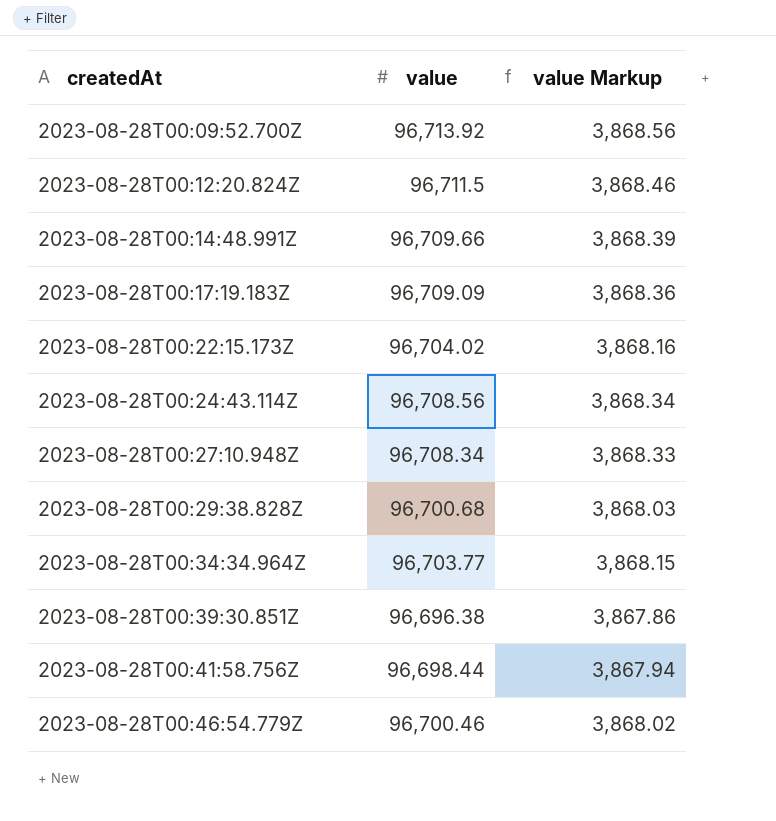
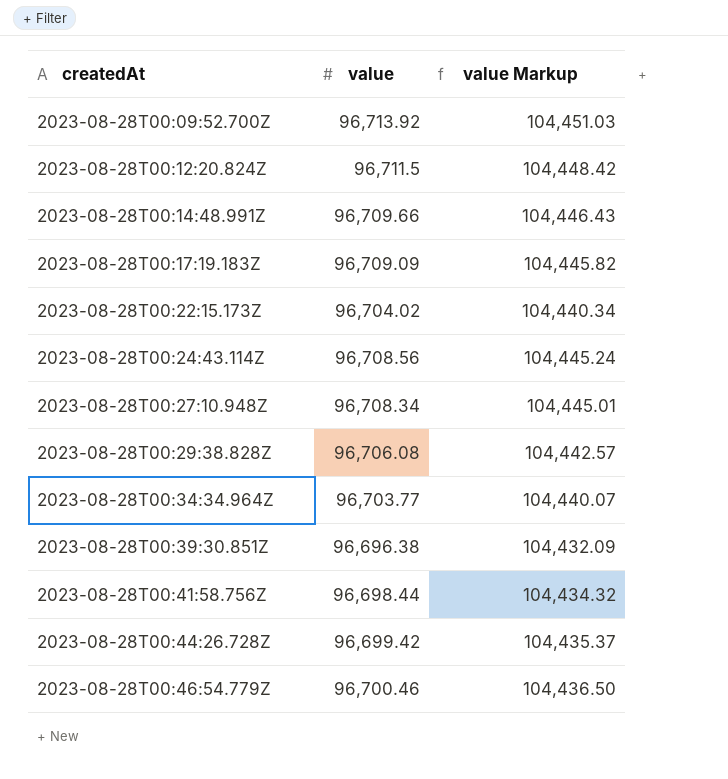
column value Markup | formula: [value] * 0.04 -> [value] * 1.08
2023-08-28T00:29:38.828Z | value: 96,700.68 -> 96,706.08
row 2023-08-28T00:44:26.728Z: none -> 96,699.42 | 104,435.37

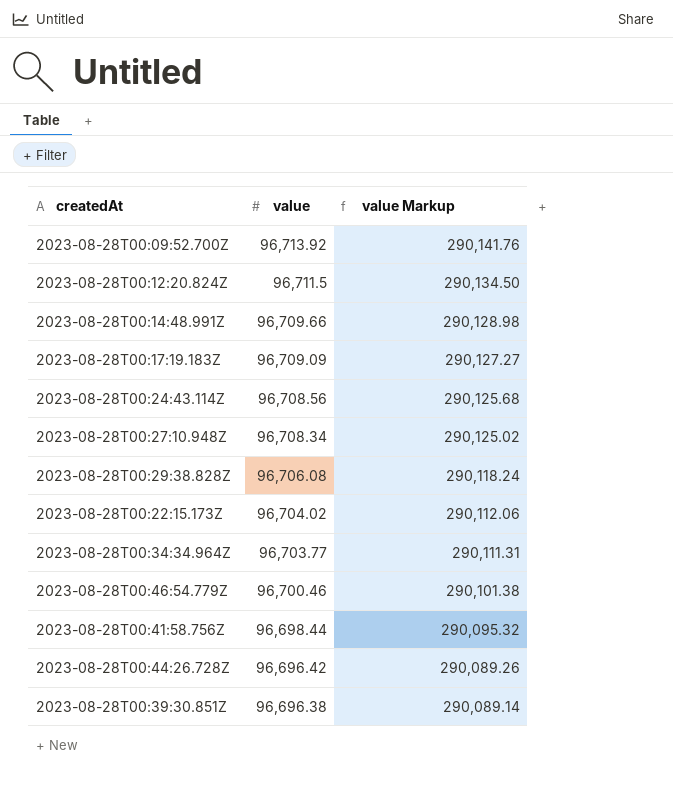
row order: createdAt ascending -> value descending
column value Markup | formula: [value] * 1.08 -> [value] * 3
2023-08-28T00:44:26.728Z | value: 96,699.42 -> 96,696.42

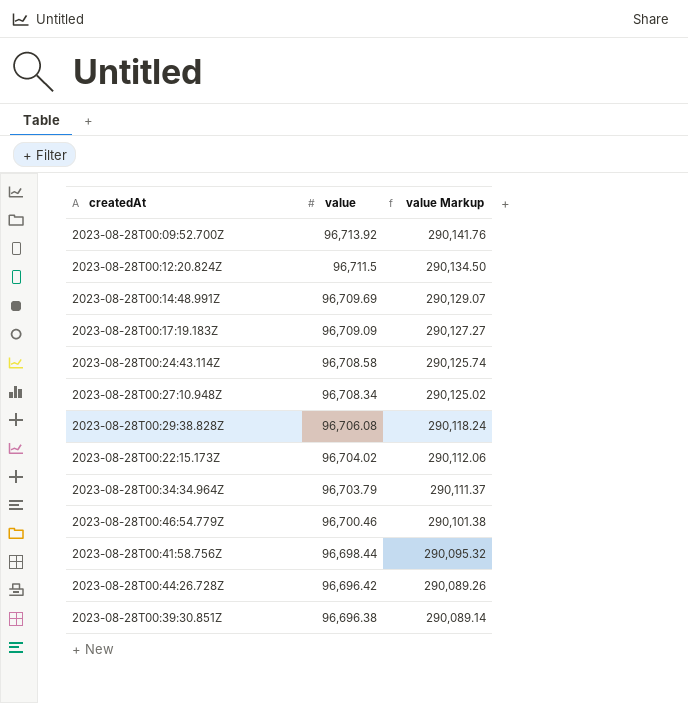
2023-08-28T00:14:48.991Z | value: 96,709.66 -> 96,709.69
2023-08-28T00:14:48.991Z | value Markup: 290,128.98 -> 290,129.07
2023-08-28T00:24:43.114Z | value: 96,708.56 -> 96,708.58
2023-08-28T00:24:43.114Z | value Markup: 290,125.68 -> 290,125.74
2023-08-28T00:34:34.964Z | value: 96,703.77 -> 96,703.79
2023-08-28T00:34:34.964Z | value Markup: 290,111.31 -> 290,111.37

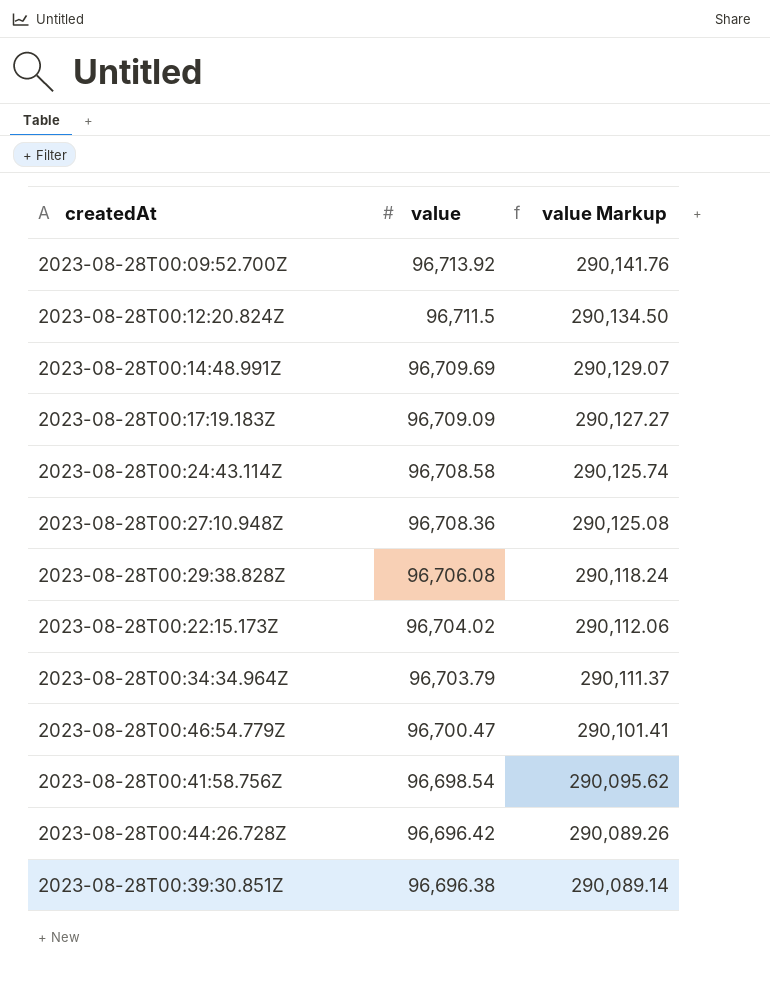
2023-08-28T00:27:10.948Z | value: 96,708.34 -> 96,708.36
2023-08-28T00:27:10.948Z | value Markup: 290,125.02 -> 290,125.08
2023-08-28T00:46:54.779Z | value: 96,700.46 -> 96,700.47
2023-08-28T00:46:54.779Z | value Markup: 290,101.38 -> 290,101.41
2023-08-28T00:41:58.756Z | value: 96,698.44 -> 96,698.54
2023-08-28T00:41:58.756Z | value Markup: 290,095.32 -> 290,095.62

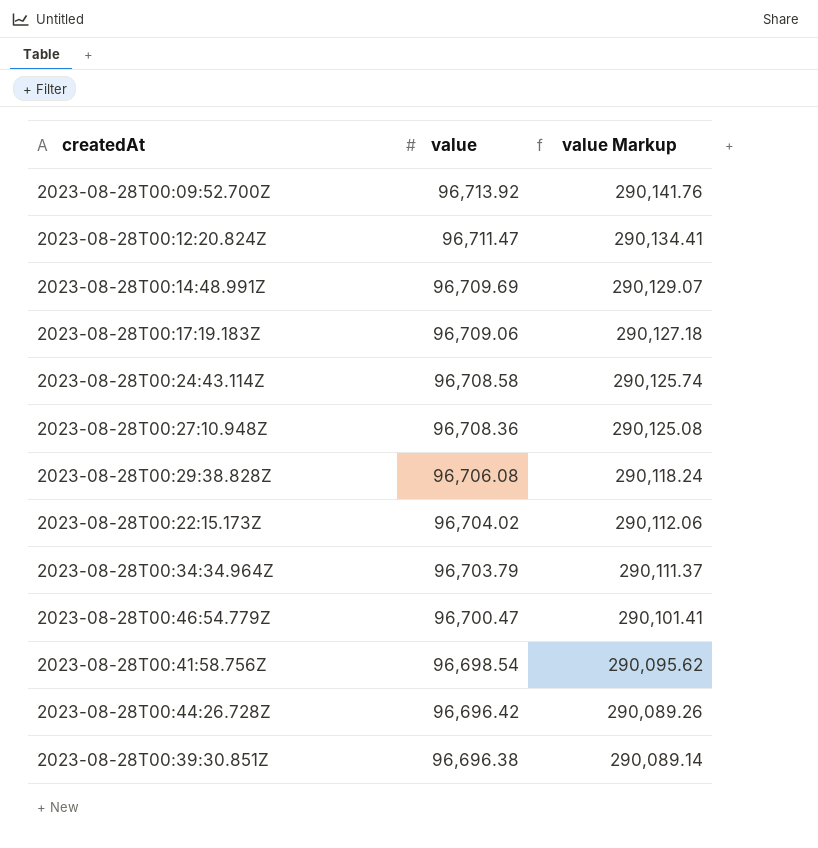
2023-08-28T00:12:20.824Z | value: 96,711.5 -> 96,711.47
2023-08-28T00:12:20.824Z | value Markup: 290,134.50 -> 290,134.41
2023-08-28T00:17:19.183Z | value: 96,709.09 -> 96,709.06
2023-08-28T00:17:19.183Z | value Markup: 290,127.27 -> 290,127.18

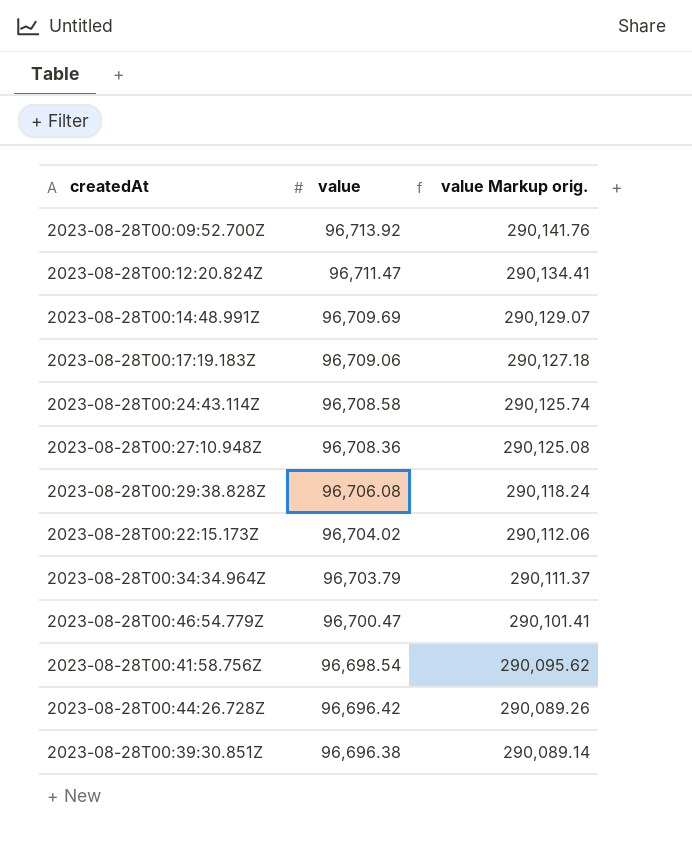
column name: value Markup -> value Markup orig.

